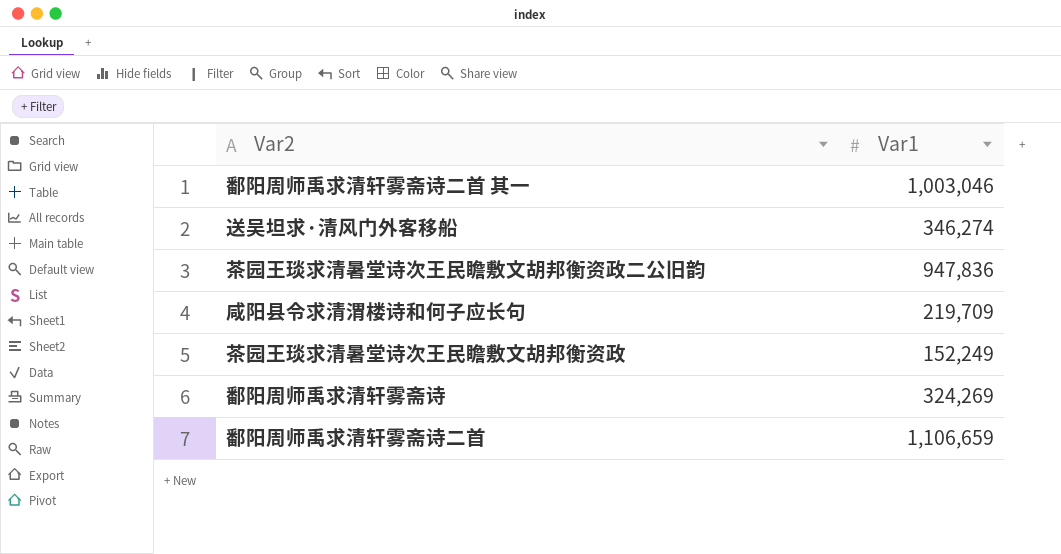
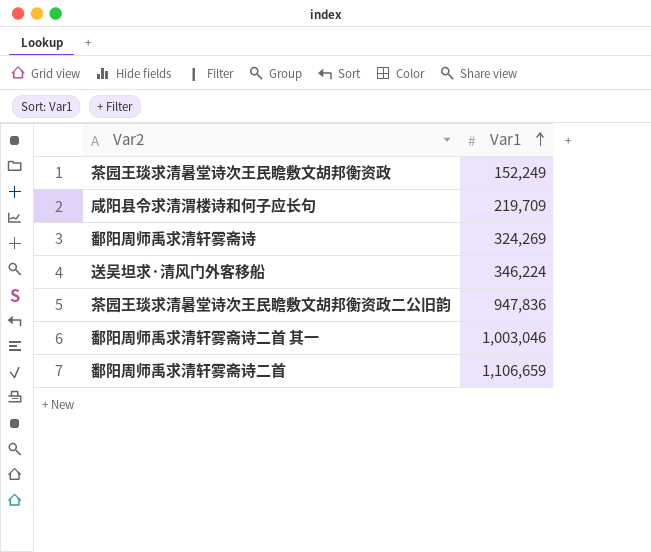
row order: none -> Var1 ascending
送吴坦求·清风门外客移船 | Var1: 346,274 -> 346,224

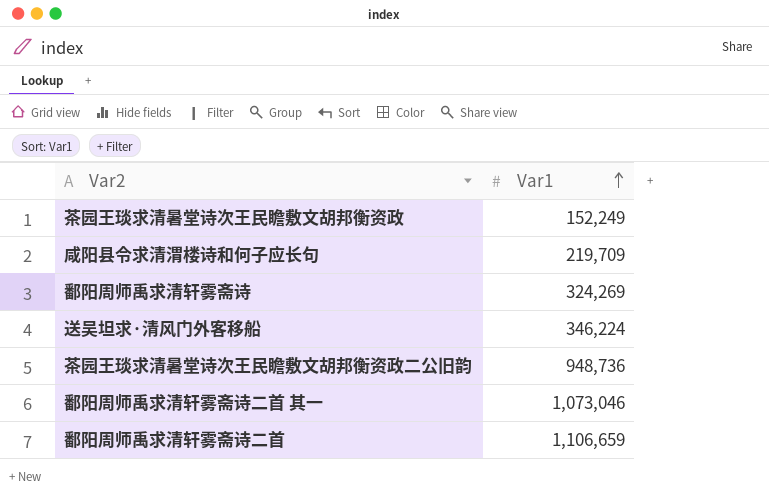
茶园王琰求清暑堂诗次王民瞻敷文胡邦衡资政二公旧韵 | Var1: 947,836 -> 948,736
鄱阳周师禹求清轩雾斋诗二首 其一 | Var1: 1,003,046 -> 1,073,046

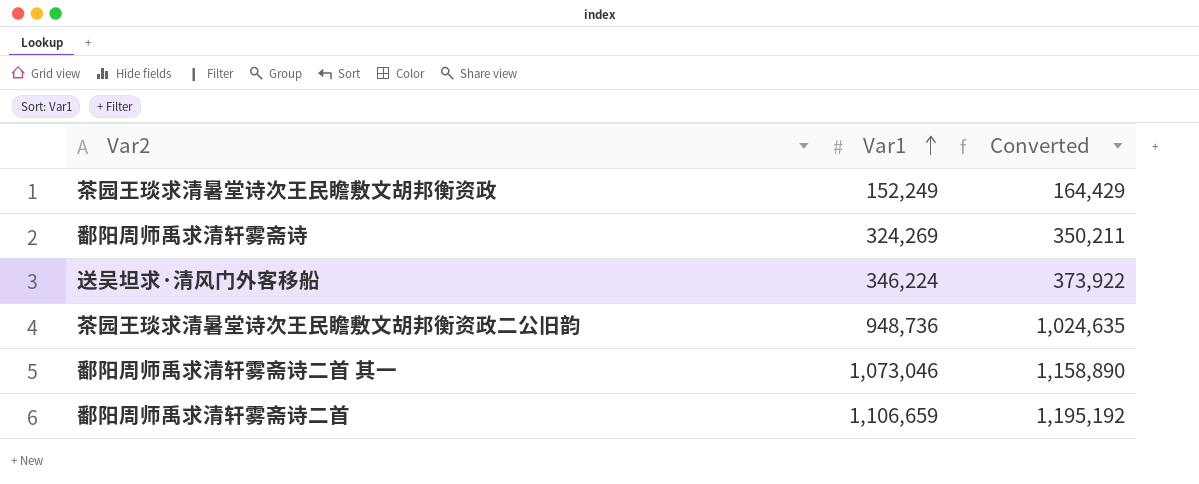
column Converted | formula: none -> [Var1] * 1.08
row 咸阳县令求清渭楼诗和何子应长句: 219,709 -> none

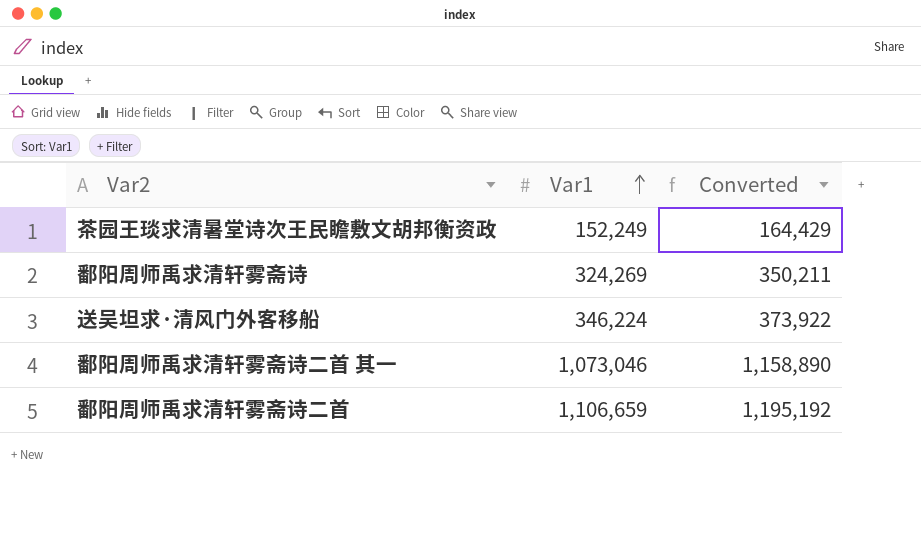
row 茶园王琰求清暑堂诗次王民瞻敷文胡邦衡资政二公旧韵: 948,736 | 1,024,635 -> none

